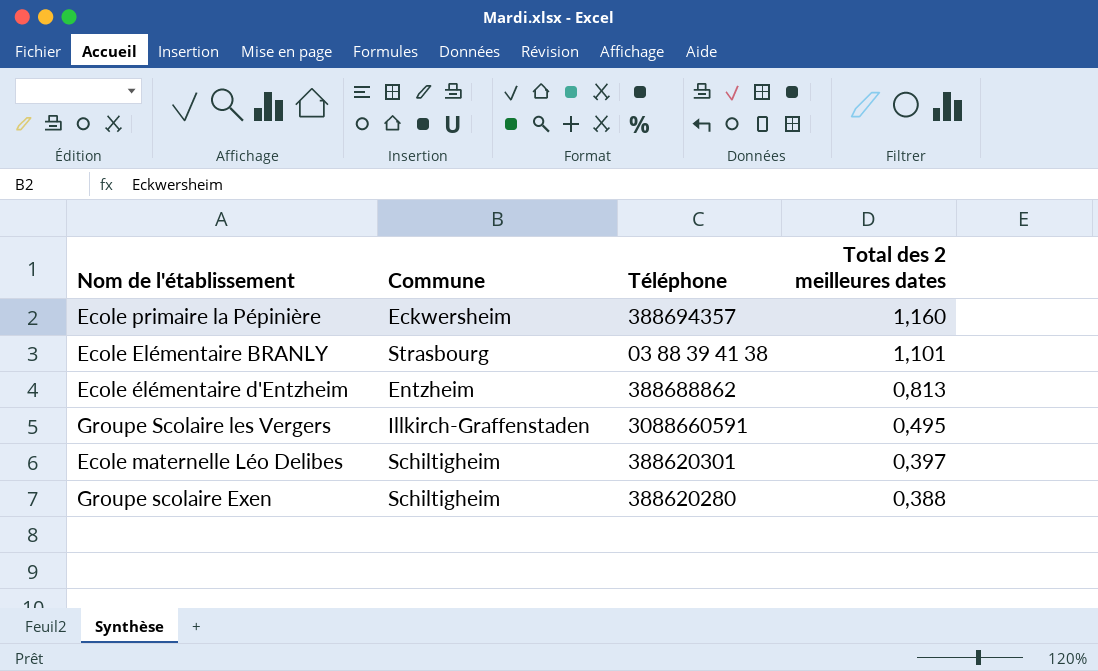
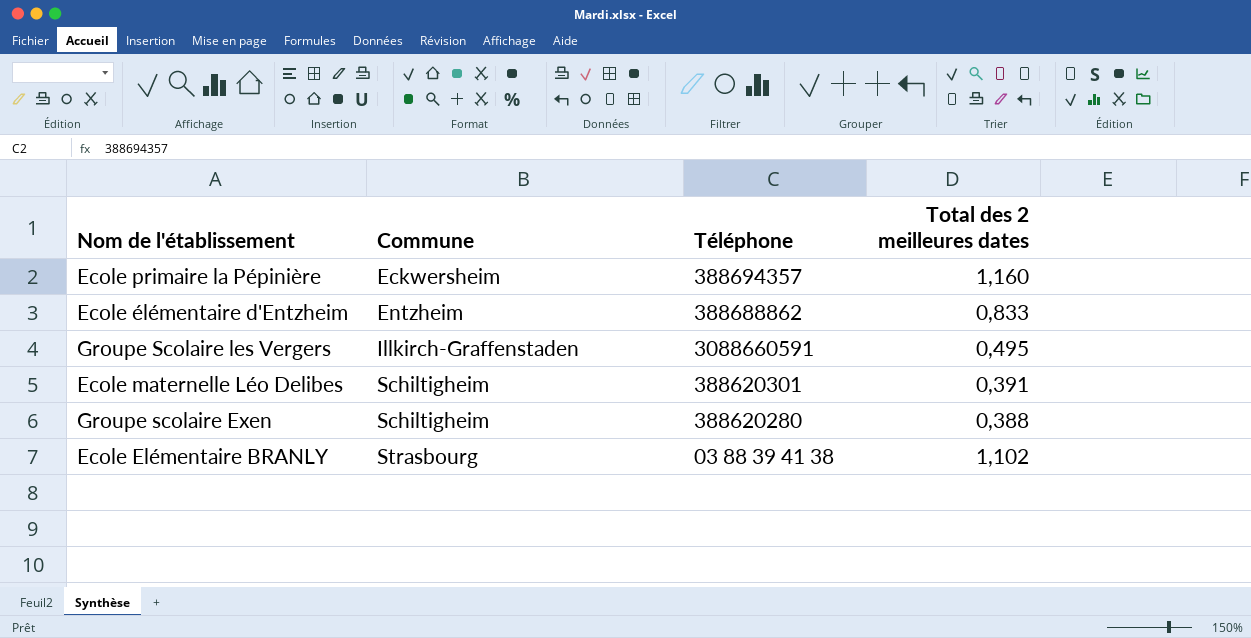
row order: Total des 2 meilleures dates descending -> Commune ascending
Ecole élémentaire d'Entzheim | Total des 2 meilleures dates: 0,813 -> 0,833
Ecole maternelle Léo Delibes | Total des 2 meilleures dates: 0,397 -> 0,391
Ecole Elémentaire BRANLY | Total des 2 meilleures dates: 1,101 -> 1,102

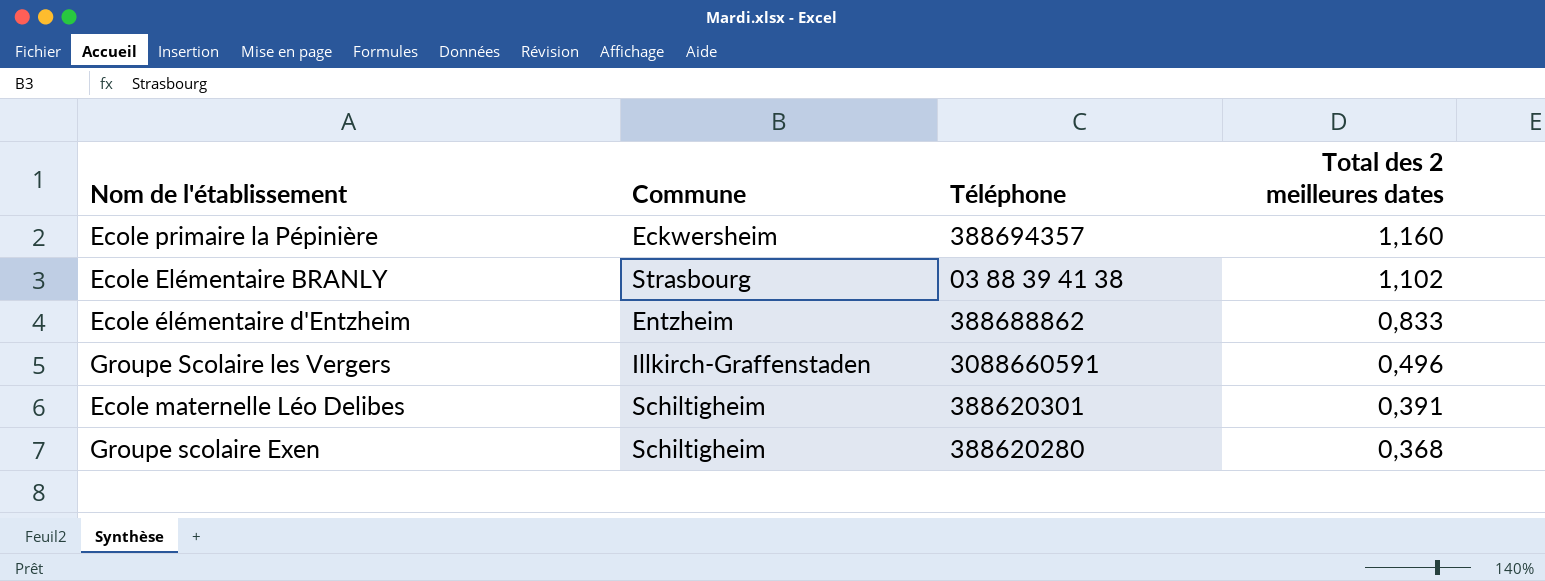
row order: Commune ascending -> Total des 2 meilleures dates descending
Groupe Scolaire les Vergers | Total des 2 meilleures dates: 0,495 -> 0,496
Groupe scolaire Exen | Total des 2 meilleures dates: 0,388 -> 0,368

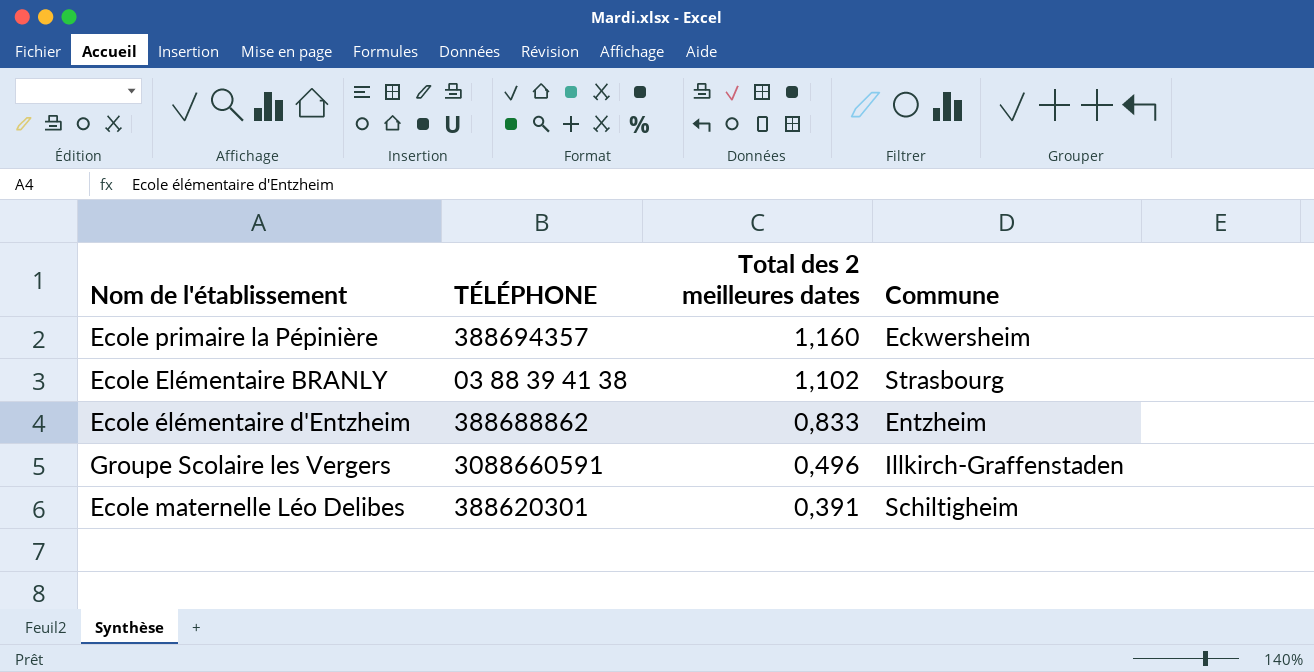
column name: Téléphone -> TÉLÉPHONE
column Commune | position: 2 -> 4
row Groupe scolaire Exen: Schiltigheim | 388620280 | 0,368 -> none

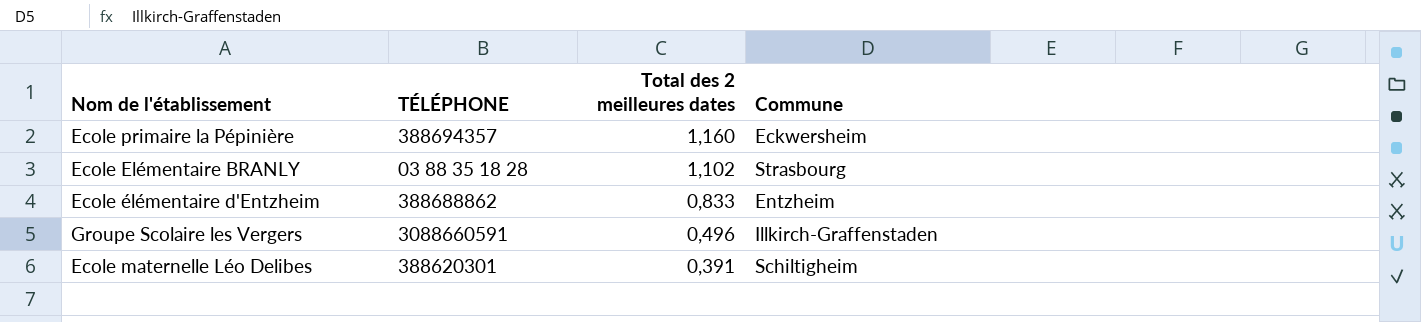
Ecole Elémentaire BRANLY | TÉLÉPHONE: 03 88 39 41 38 -> 03 88 35 18 28

